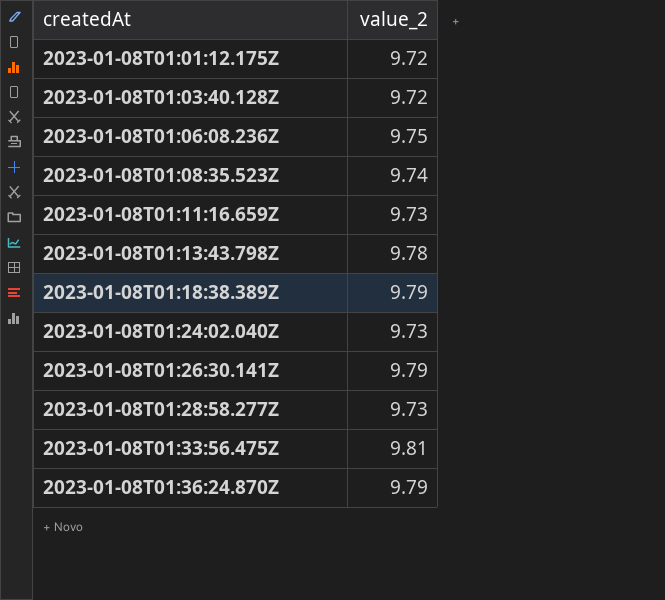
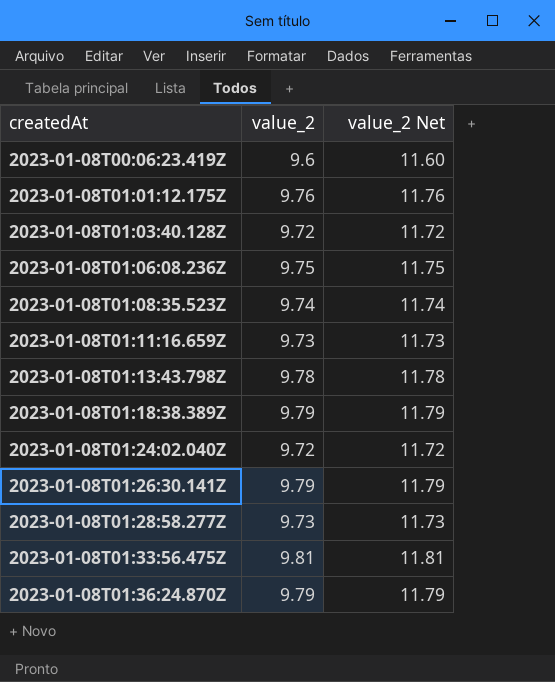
column value_2 Net | formula: none -> [value_2] + 2
row 2023-01-08T00:06:23.419Z: none -> 9.6 | 11.60
2023-01-08T01:01:12.175Z | value_2: 9.72 -> 9.76
2023-01-08T01:24:02.040Z | value_2: 9.73 -> 9.72

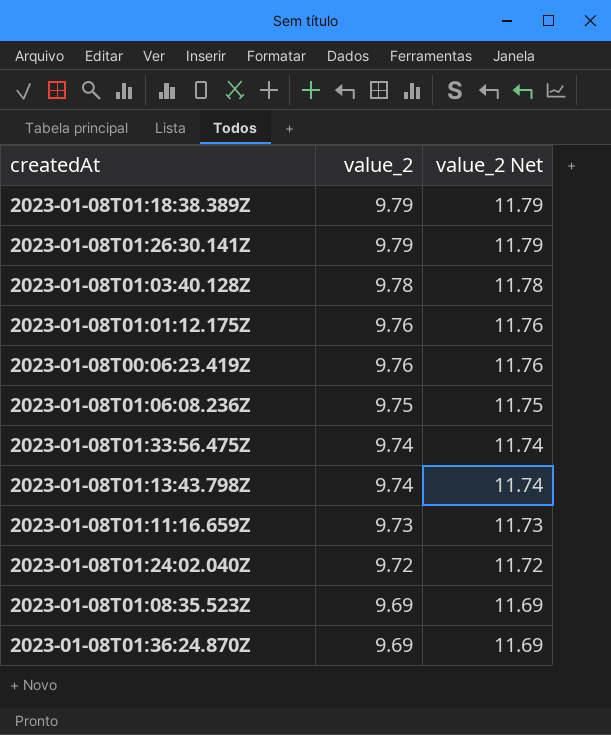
row order: createdAt ascending -> value_2 descending
row 2023-01-08T01:28:58.277Z: 9.73 | 11.73 -> none
2023-01-08T01:03:40.128Z | value_2: 9.72 -> 9.78
2023-01-08T01:03:40.128Z | value_2 Net: 11.72 -> 11.78
2023-01-08T00:06:23.419Z | value_2: 9.6 -> 9.76
2023-01-08T00:06:23.419Z | value_2 Net: 11.60 -> 11.76
2023-01-08T01:33:56.475Z | value_2: 9.81 -> 9.74
2023-01-08T01:33:56.475Z | value_2 Net: 11.81 -> 11.74
2023-01-08T01:13:43.798Z | value_2: 9.78 -> 9.74
2023-01-08T01:13:43.798Z | value_2 Net: 11.78 -> 11.74
2023-01-08T01:08:35.523Z | value_2: 9.74 -> 9.69
2023-01-08T01:08:35.523Z | value_2 Net: 11.74 -> 11.69
2023-01-08T01:36:24.870Z | value_2: 9.79 -> 9.69
2023-01-08T01:36:24.870Z | value_2 Net: 11.79 -> 11.69

